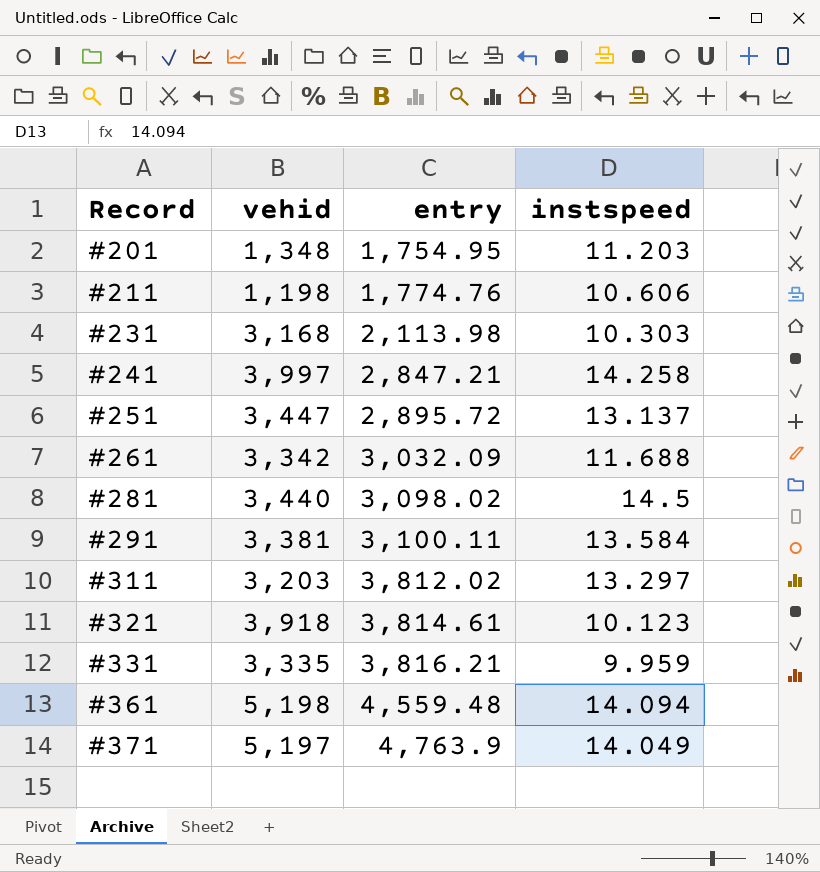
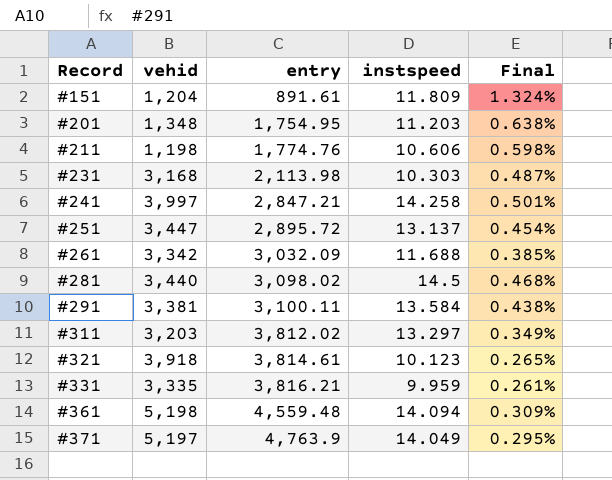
column Final | formula: none -> [instspeed] / [entry]
row #151: none -> 1,204 | 891.61 | 11.809 | 1.324%

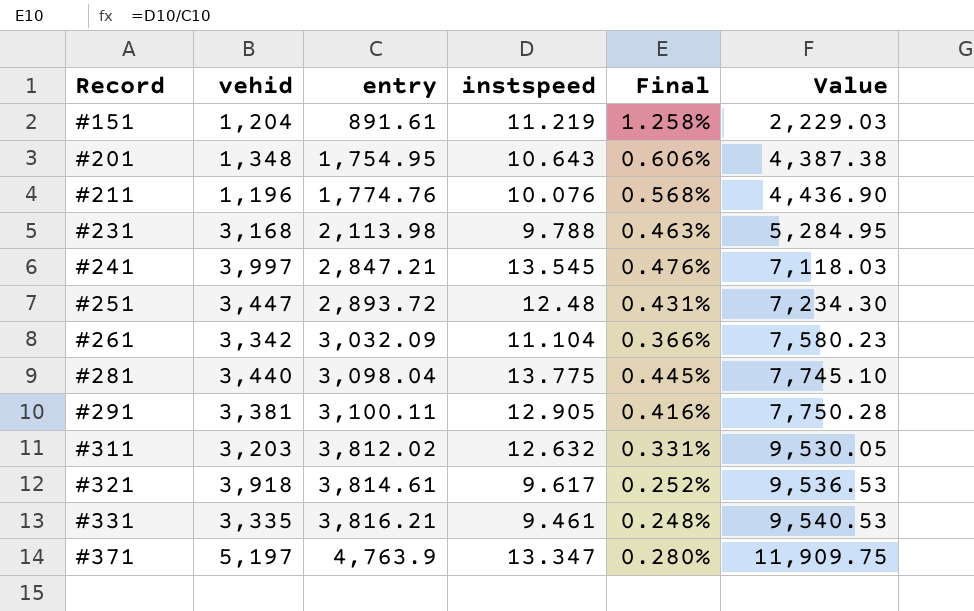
column Value | formula: none -> [entry] * 2.5
row #361: 5,198 | 4,559.48 | 14.094 | 0.309% -> none
#151 | instspeed: 11.809 -> 11.219
#151 | Final: 1.324% -> 1.258%
#201 | instspeed: 11.203 -> 10.643
#201 | Final: 0.638% -> 0.606%
#211 | vehid: 1,198 -> 1,196
#211 | instspeed: 10.606 -> 10.076
#211 | Final: 0.598% -> 0.568%
#231 | instspeed: 10.303 -> 9.788
#231 | Final: 0.487% -> 0.463%
#241 | instspeed: 14.258 -> 13.545
#241 | Final: 0.501% -> 0.476%
#251 | entry: 2,895.72 -> 2,893.72
#251 | instspeed: 13.137 -> 12.48
#251 | Final: 0.454% -> 0.431%
#261 | instspeed: 11.688 -> 11.104
#261 | Final: 0.385% -> 0.366%
#281 | entry: 3,098.02 -> 3,098.04
#281 | instspeed: 14.5 -> 13.775
#281 | Final: 0.468% -> 0.445%
#291 | instspeed: 13.584 -> 12.905
#291 | Final: 0.438% -> 0.416%
#311 | instspeed: 13.297 -> 12.632
#311 | Final: 0.349% -> 0.331%
#321 | instspeed: 10.123 -> 9.617
#321 | Final: 0.265% -> 0.252%
#331 | instspeed: 9.959 -> 9.461
#331 | Final: 0.261% -> 0.248%
#371 | instspeed: 14.049 -> 13.347
#371 | Final: 0.295% -> 0.280%

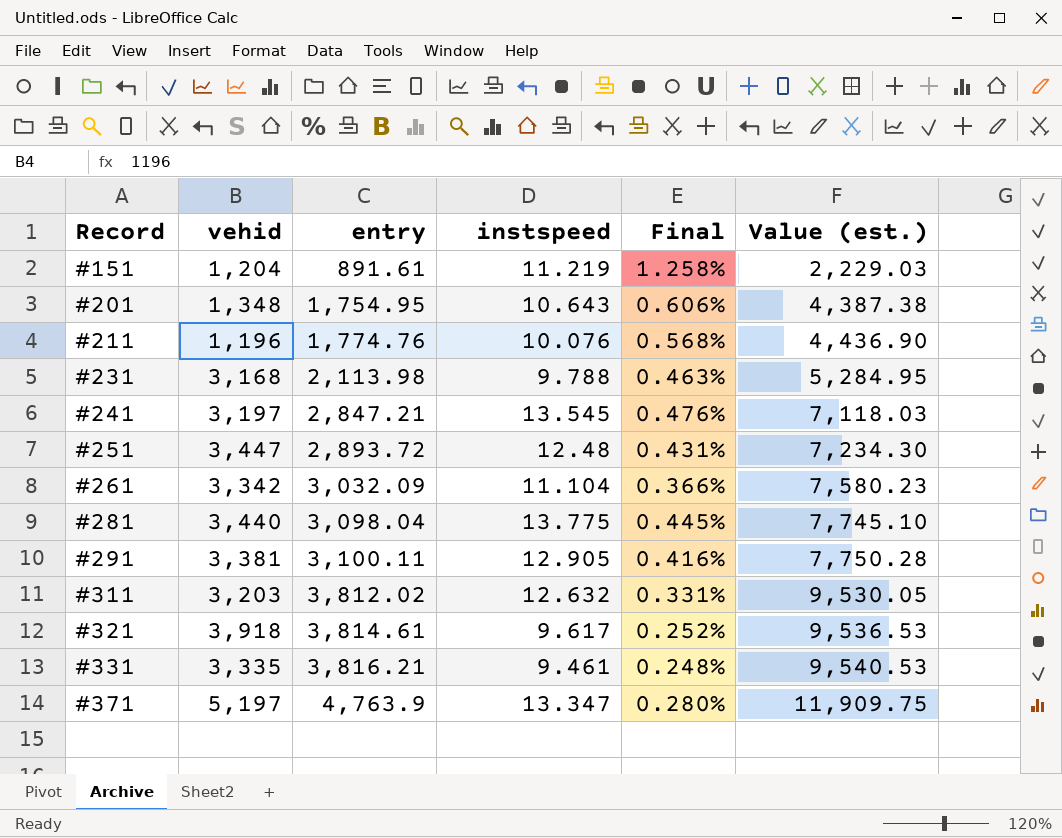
column name: Value -> Value (est.)
#241 | vehid: 3,997 -> 3,197

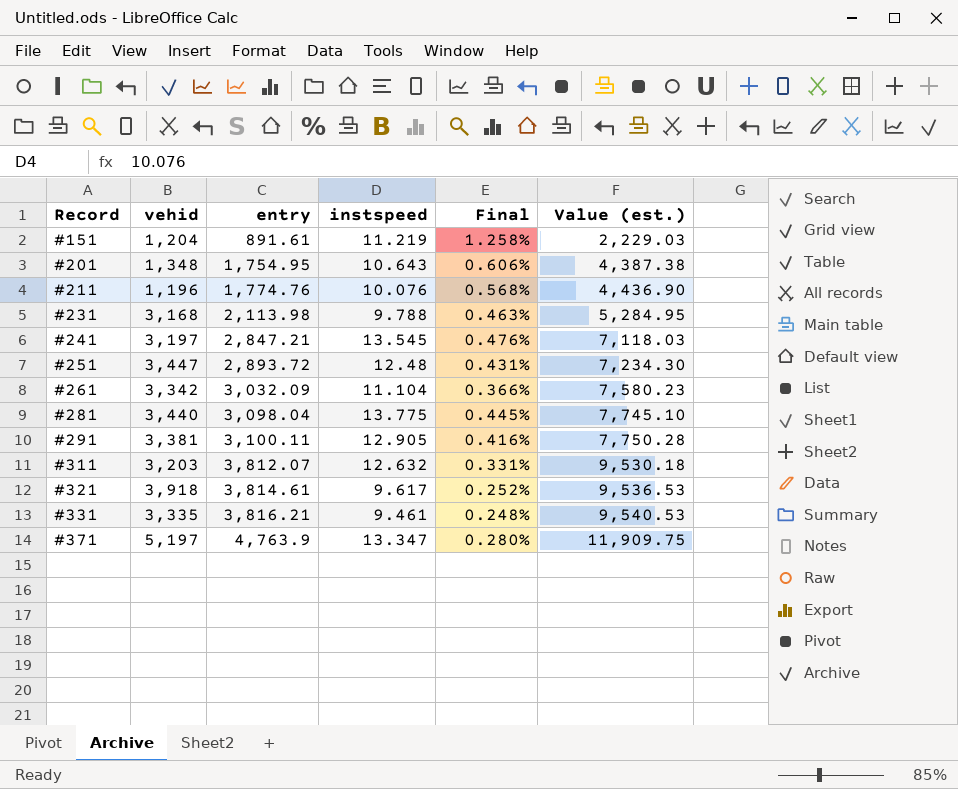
#311 | entry: 3,812.02 -> 3,812.07
#311 | Value (est.): 9,530.05 -> 9,530.18

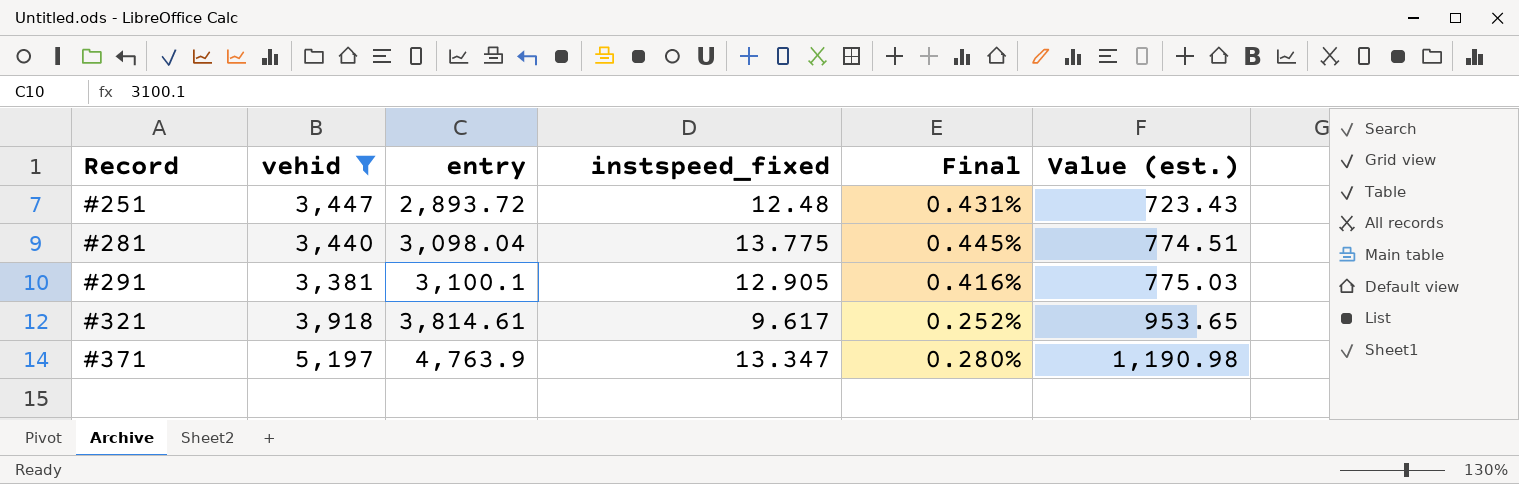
filter: none -> vehid >= 3,381
column name: instspeed -> instspeed_fixed
column Value (est.) | formula: [entry] * 2.5 -> [entry] * 0.25
#291 | entry: 3,100.11 -> 3,100.1

